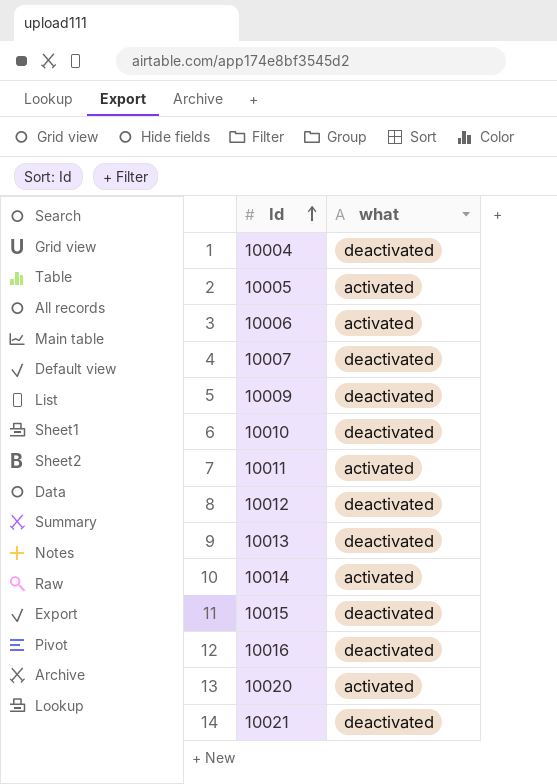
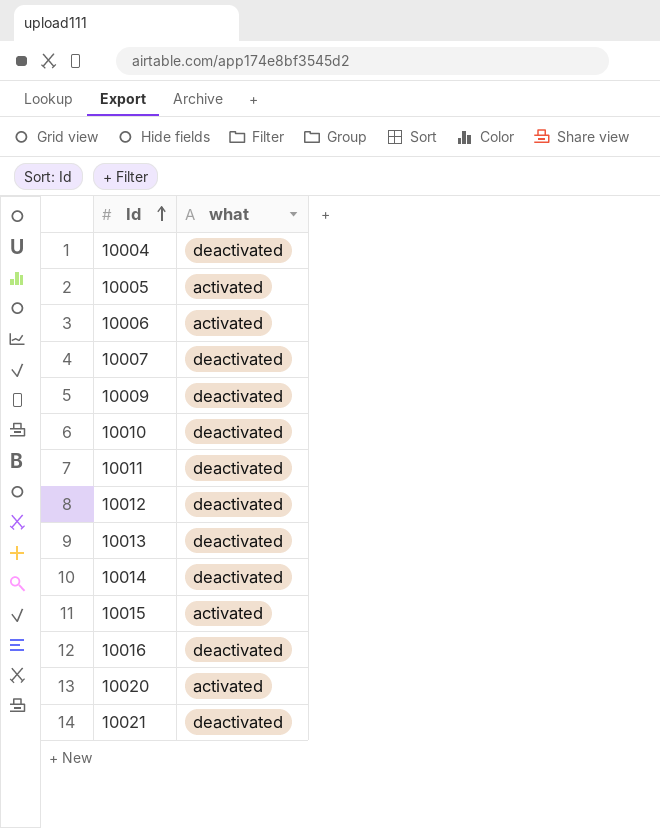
10011 | what: activated -> deactivated
10014 | what: activated -> deactivated
10015 | what: deactivated -> activated

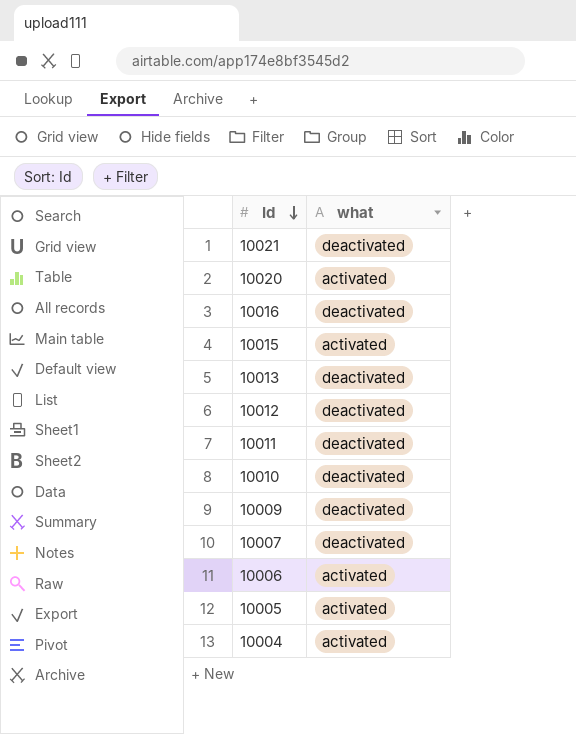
row order: Id ascending -> Id descending
row 10014: deactivated -> none
10004 | what: deactivated -> activated

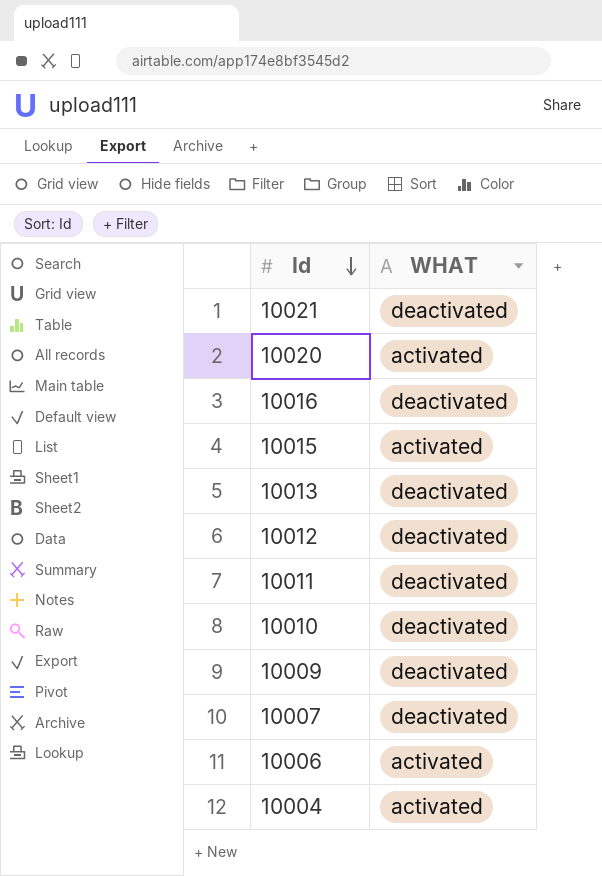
column name: what -> WHAT
row 10005: activated -> none

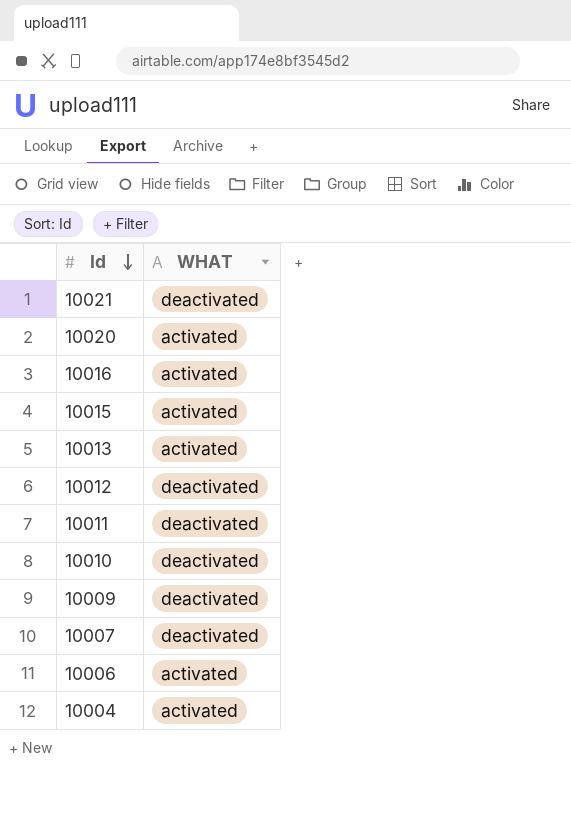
10016 | WHAT: deactivated -> activated
10013 | WHAT: deactivated -> activated

